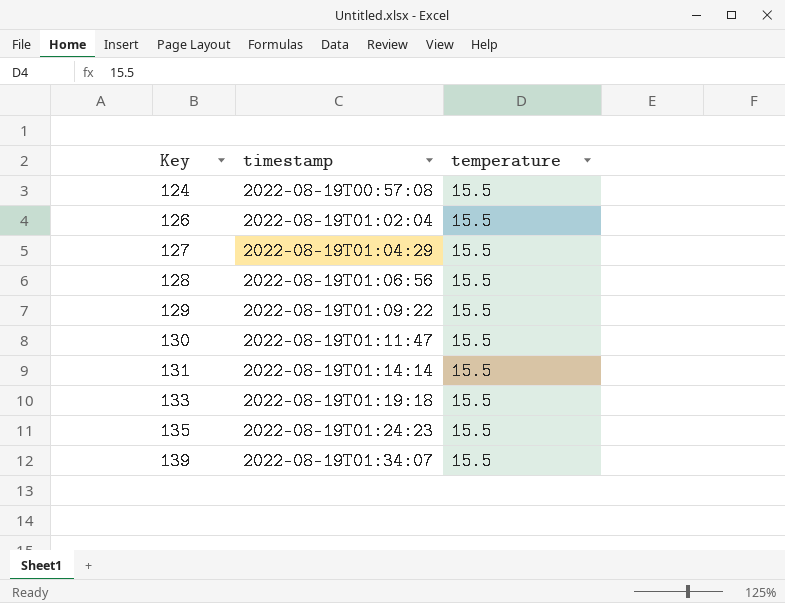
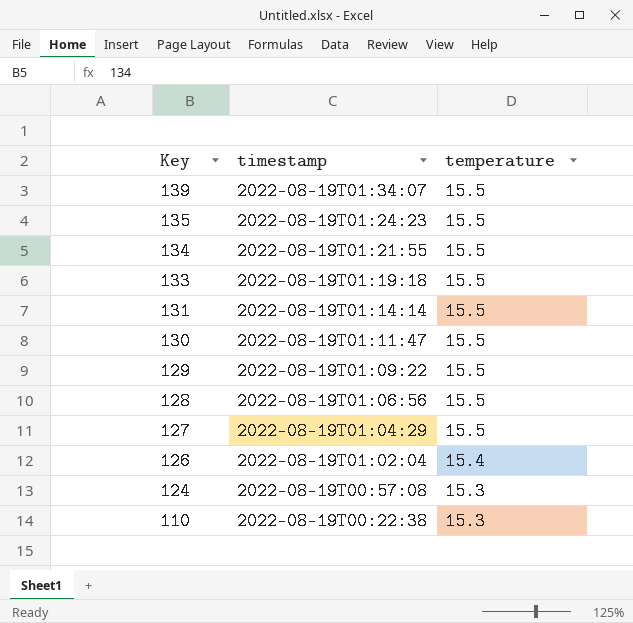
row order: Key ascending -> Key descending
row 134: none -> 2022-08-19T01:21:55 | 15.5
126 | temperature: 15.5 -> 15.4
124 | temperature: 15.5 -> 15.3
row 110: none -> 2022-08-19T00:22:38 | 15.3

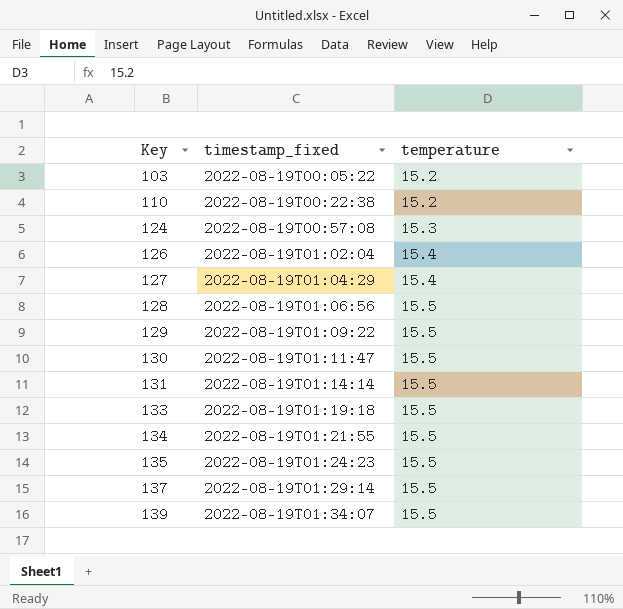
row order: Key descending -> Key ascending
column name: timestamp -> timestamp_fixed
row 103: none -> 2022-08-19T00:05:22 | 15.2
110 | temperature: 15.3 -> 15.2
127 | temperature: 15.5 -> 15.4
row 137: none -> 2022-08-19T01:29:14 | 15.5

